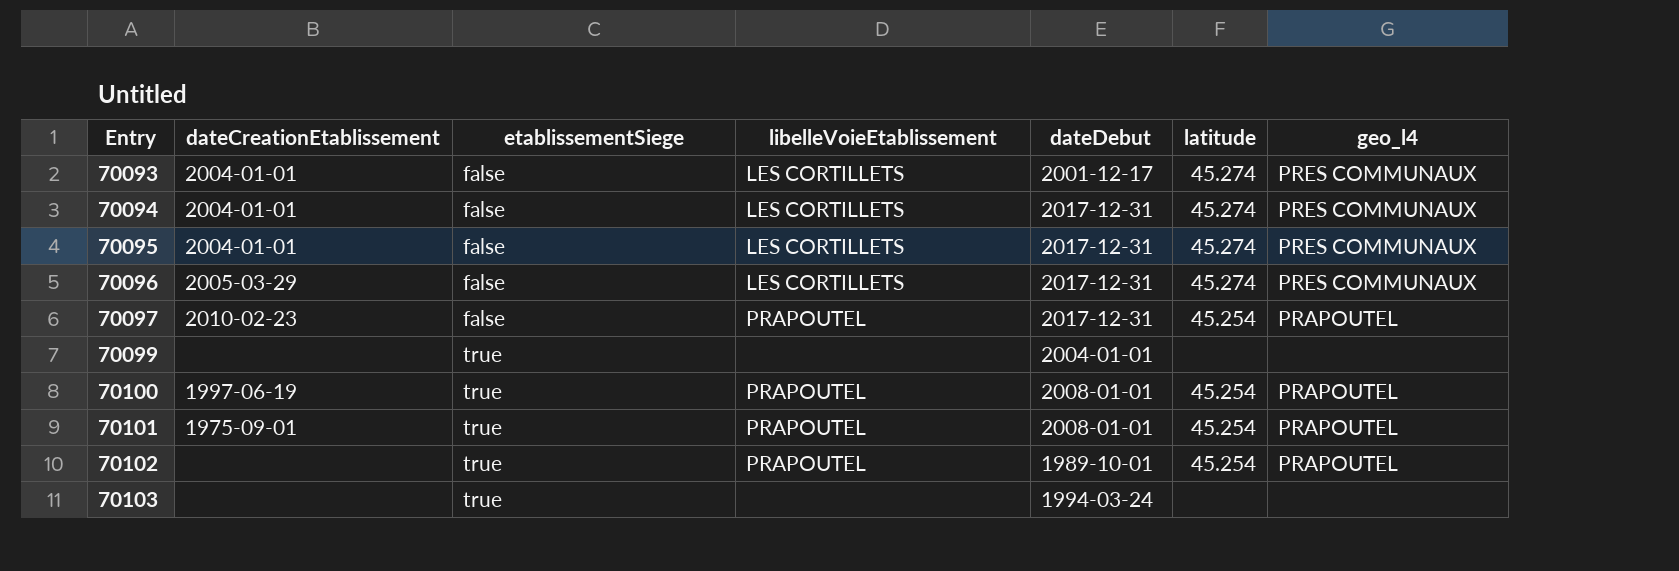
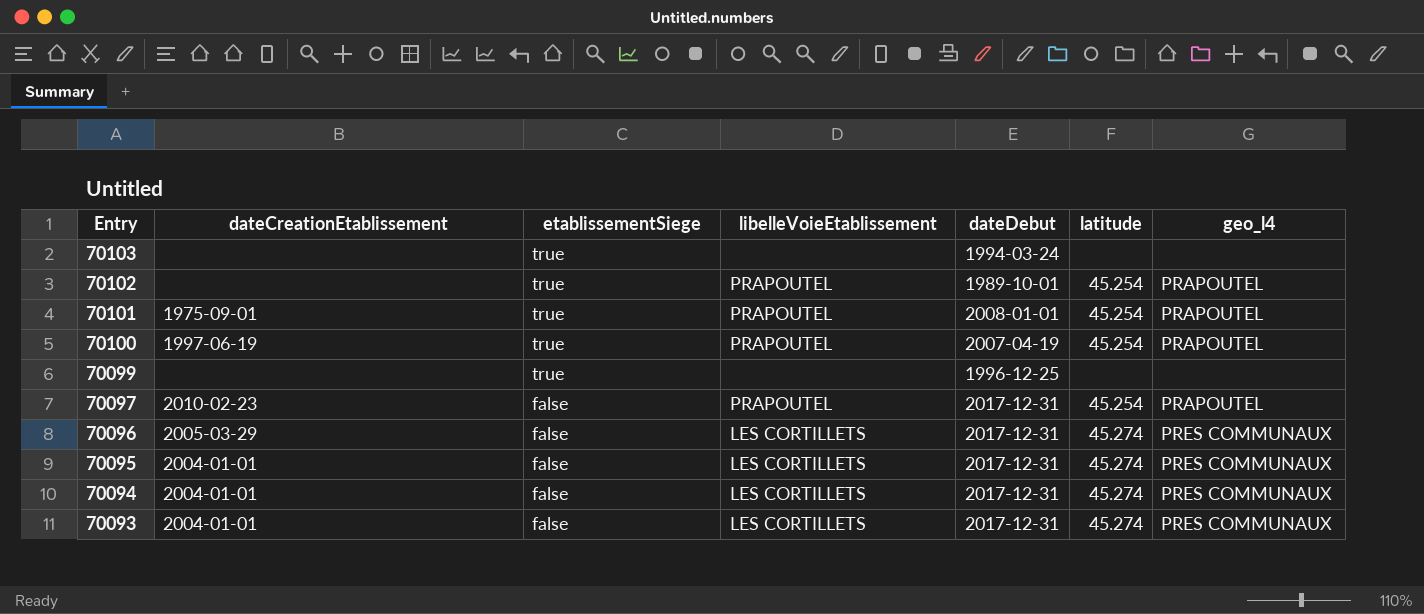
row order: Entry ascending -> Entry descending
70100 | dateDebut: 2008-01-01 -> 2007-04-19
70099 | dateDebut: 2004-01-01 -> 1996-12-25
70093 | dateDebut: 2001-12-17 -> 2017-12-31

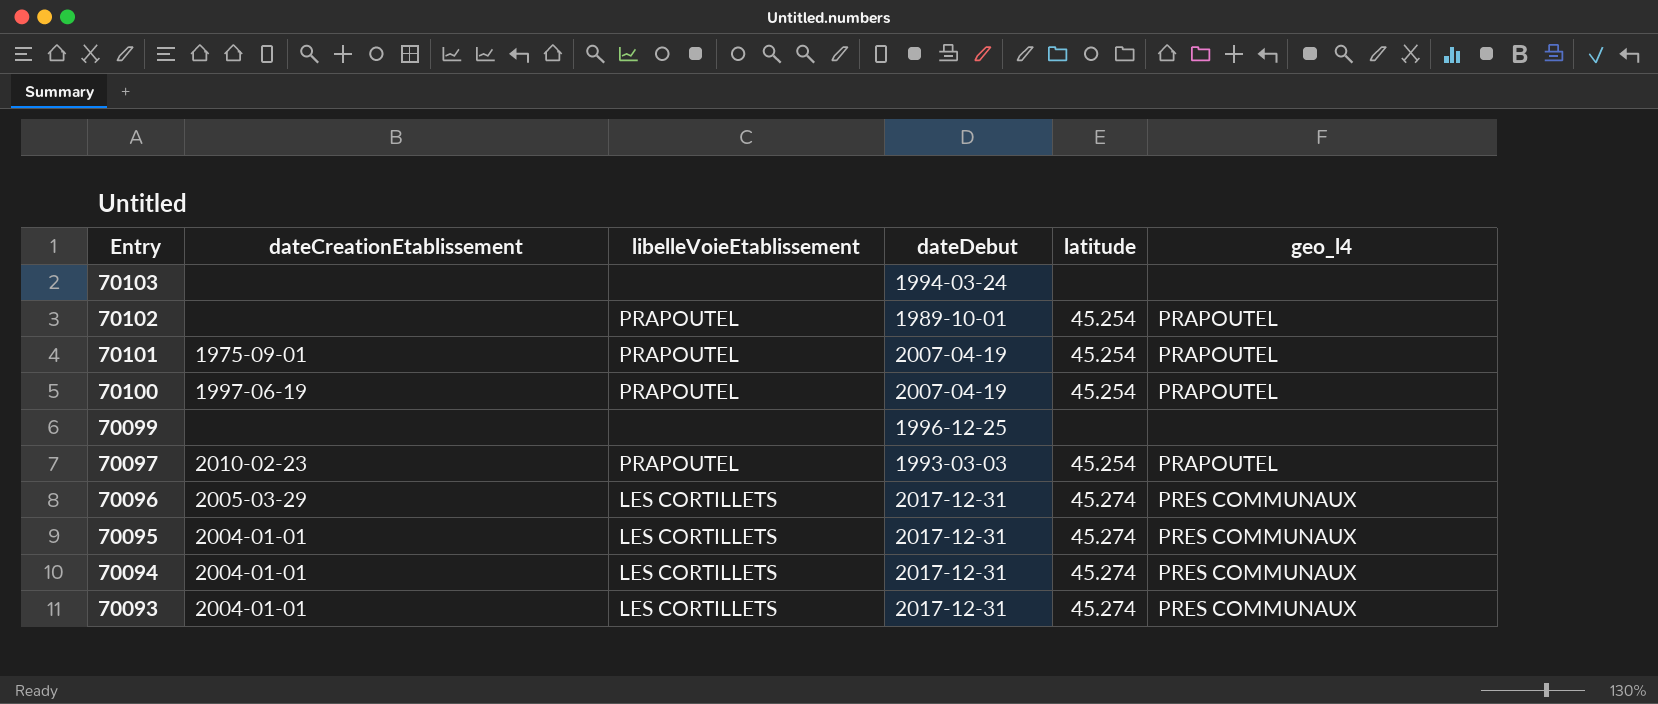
column etablissementSiege | position: 3 -> none
70101 | dateDebut: 2008-01-01 -> 2007-04-19
70097 | dateDebut: 2017-12-31 -> 1993-03-03

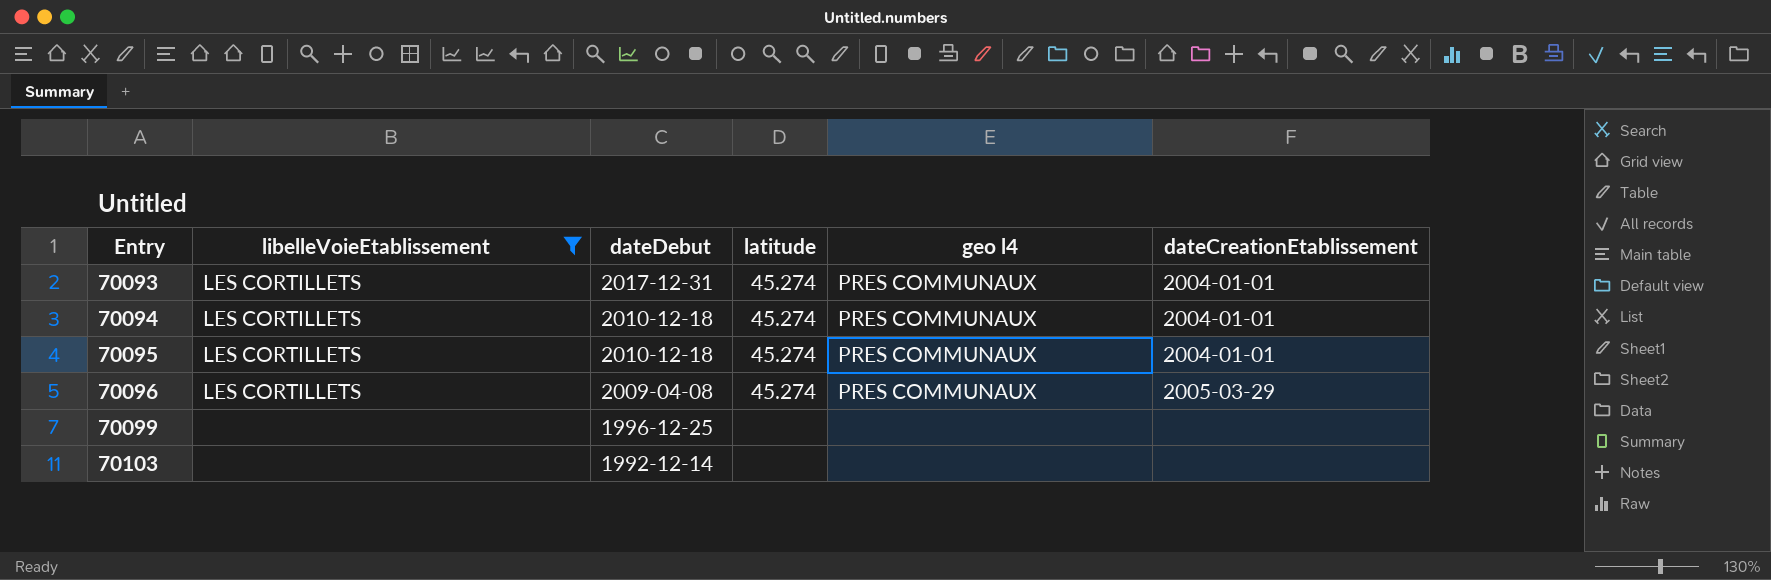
filter: none -> libelleVoieEtablissement != PRAPOUTEL
row order: Entry descending -> Entry ascending
column name: geo_l4 -> geo l4
column dateCreationEtablissement | position: 2 -> 6
70094 | dateDebut: 2017-12-31 -> 2010-12-18
70095 | dateDebut: 2017-12-31 -> 2010-12-18
70096 | dateDebut: 2017-12-31 -> 2009-04-08
70103 | dateDebut: 1994-03-24 -> 1992-12-14

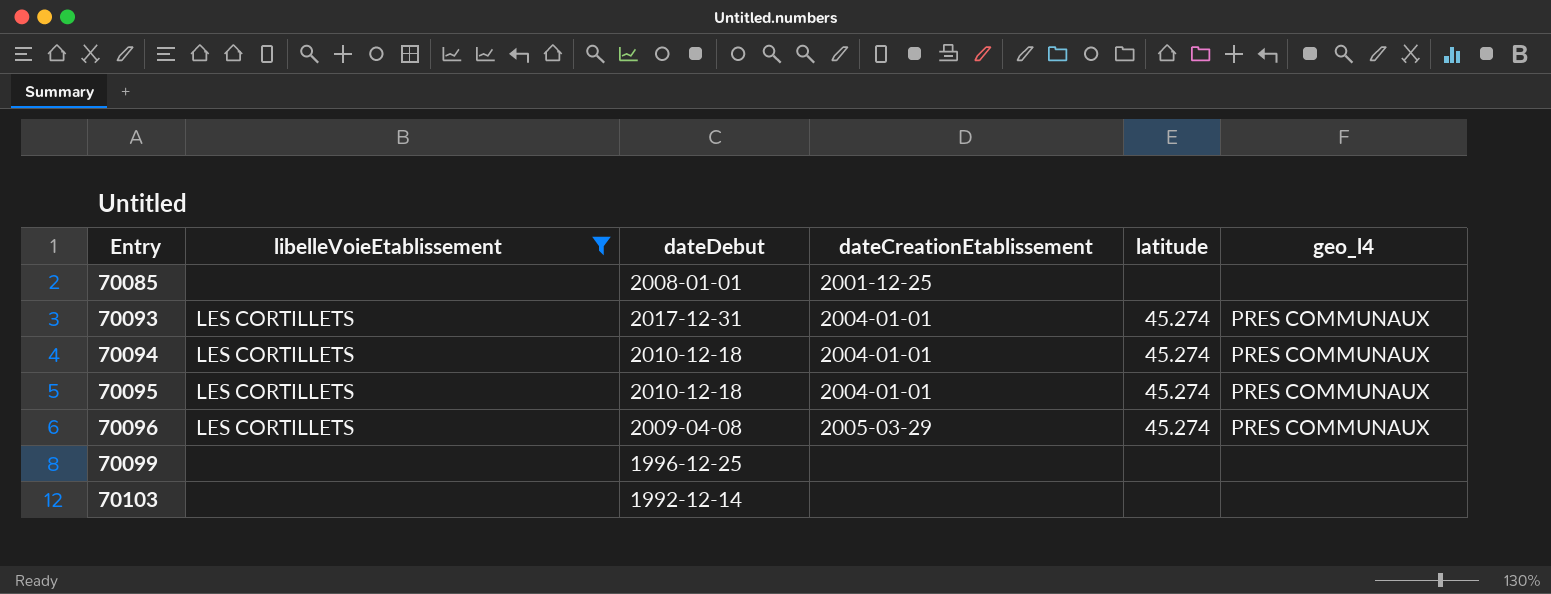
column dateCreationEtablissement | position: 6 -> 4
column name: geo l4 -> geo_l4
row 70085: none -> none | 2008-01-01 | 2001-12-25 | none | none

